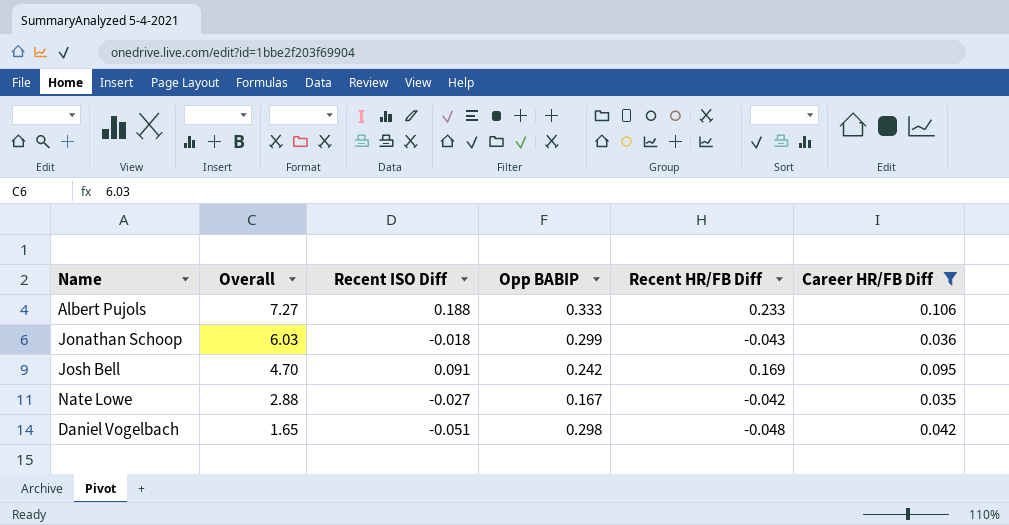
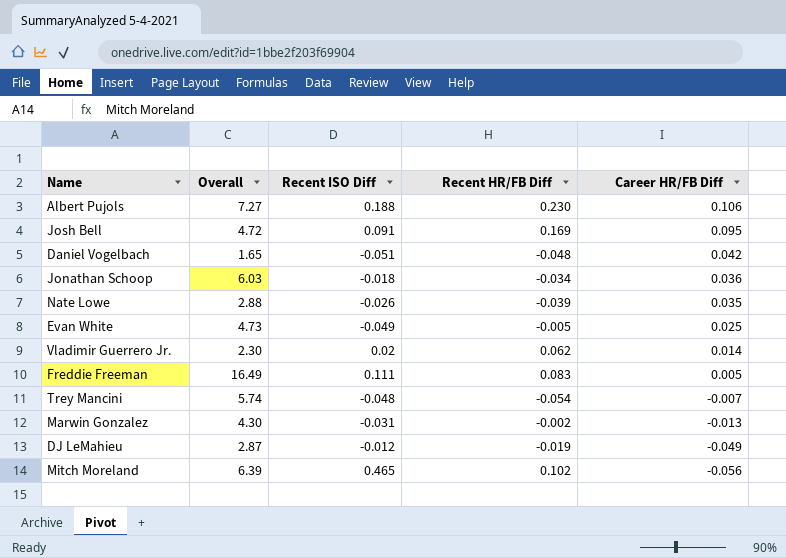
filter: Career HR/FB Diff >= 0.035 -> none
row order: Overall descending -> Career HR/FB Diff descending
column Opp BABIP | position: 4 -> none
Albert Pujols | Recent HR/FB Diff: 0.233 -> 0.230
Josh Bell | Overall: 4.70 -> 4.72
Jonathan Schoop | Recent HR/FB Diff: -0.043 -> -0.034
Nate Lowe | Recent ISO Diff: -0.027 -> -0.026
Nate Lowe | Recent HR/FB Diff: -0.042 -> -0.039

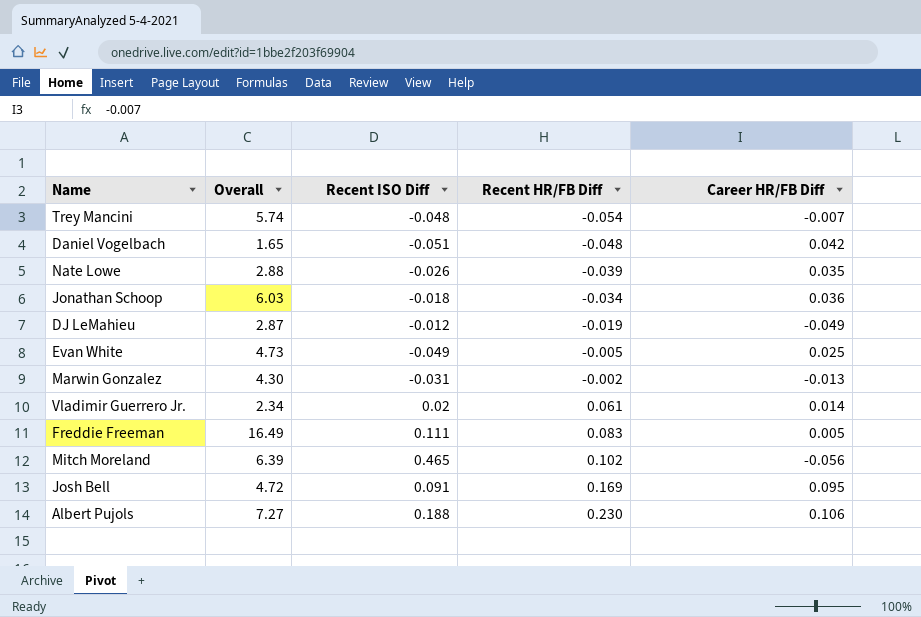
row order: Career HR/FB Diff descending -> Recent HR/FB Diff ascending
Vladimir Guerrero Jr. | Overall: 2.30 -> 2.34
Vladimir Guerrero Jr. | Recent HR/FB Diff: 0.062 -> 0.061

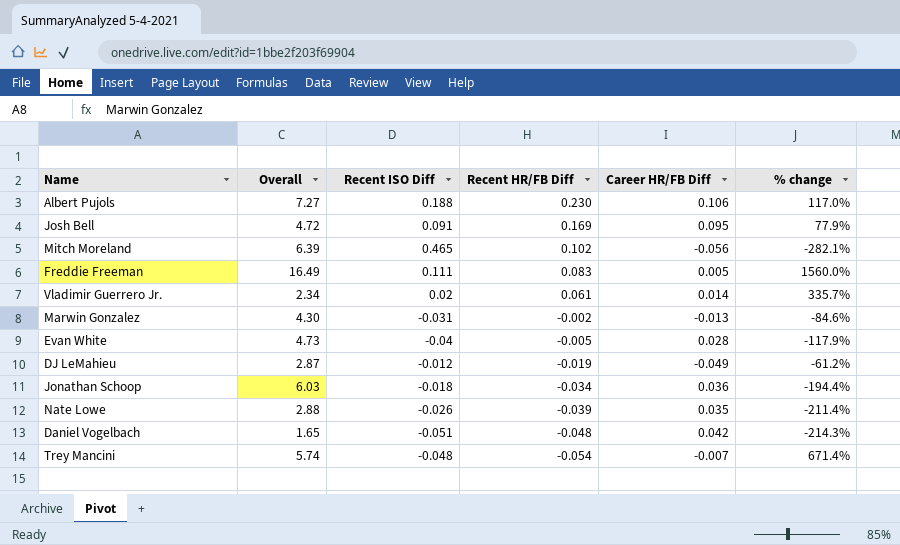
row order: Recent HR/FB Diff ascending -> Recent HR/FB Diff descending
column % change | formula: none -> ([Recent HR/FB Diff] - [Career HR/FB Diff]) / [Career HR/FB Diff]
Evan White | Recent ISO Diff: -0.049 -> -0.04
Evan White | Career HR/FB Diff: 0.025 -> 0.028

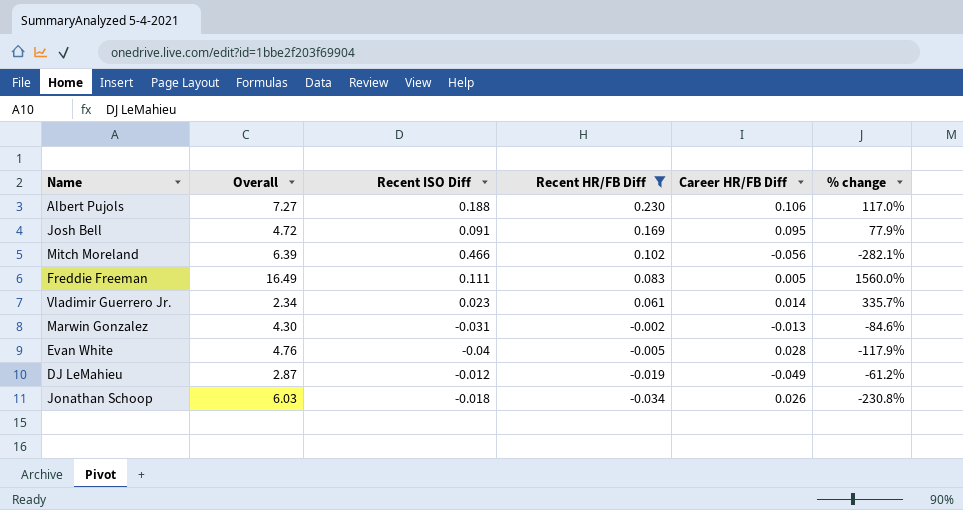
filter: none -> Recent HR/FB Diff >= -0.034
Mitch Moreland | Recent ISO Diff: 0.465 -> 0.466
Vladimir Guerrero Jr. | Recent ISO Diff: 0.02 -> 0.023
Evan White | Overall: 4.73 -> 4.76
Jonathan Schoop | Career HR/FB Diff: 0.036 -> 0.026
Jonathan Schoop | % change: -194.4% -> -230.8%

